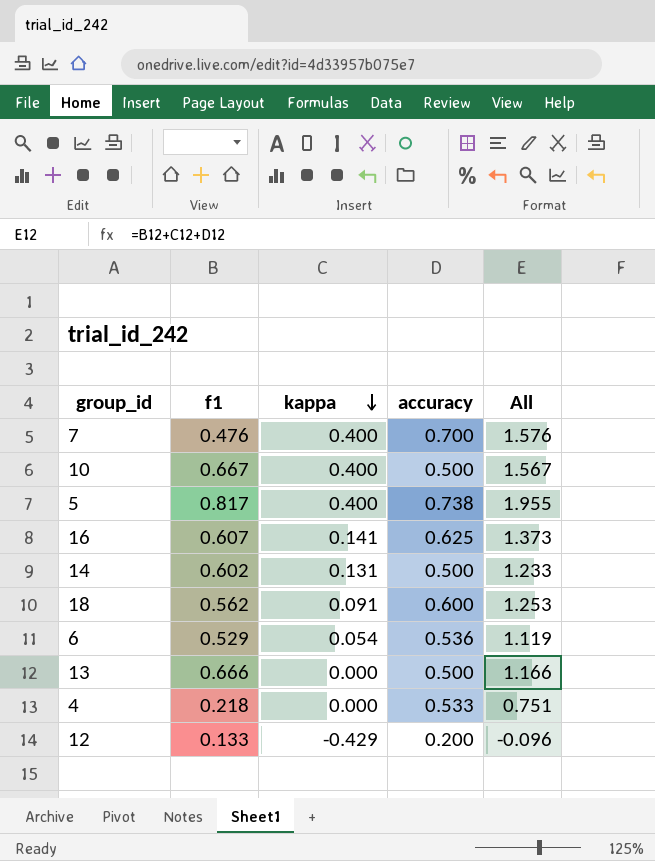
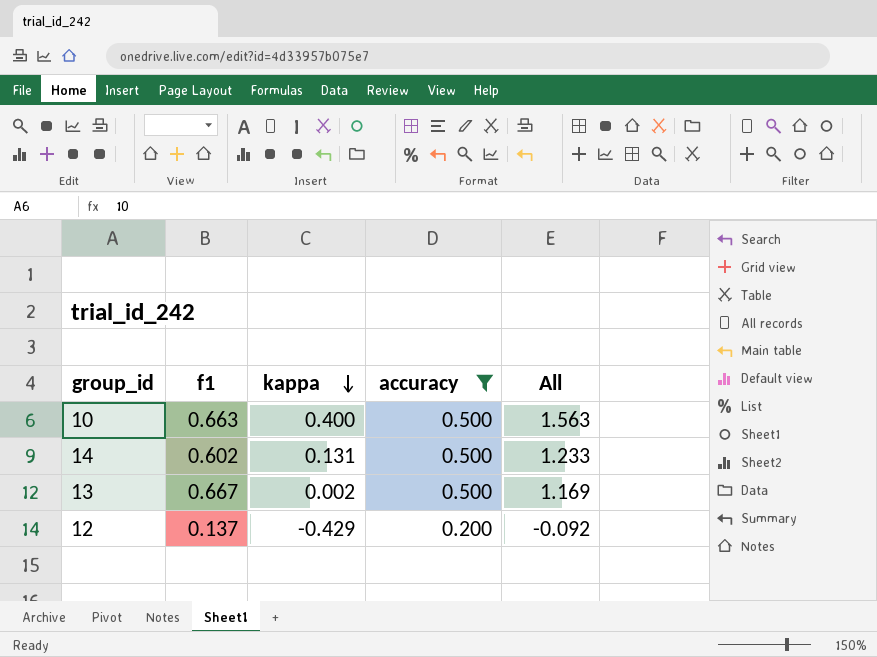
filter: none -> accuracy <= 0.500
10 | f1: 0.667 -> 0.663
10 | All: 1.567 -> 1.563
13 | f1: 0.666 -> 0.667
13 | kappa: 0.000 -> 0.002
13 | All: 1.166 -> 1.169
12 | f1: 0.133 -> 0.137
12 | All: -0.096 -> -0.092

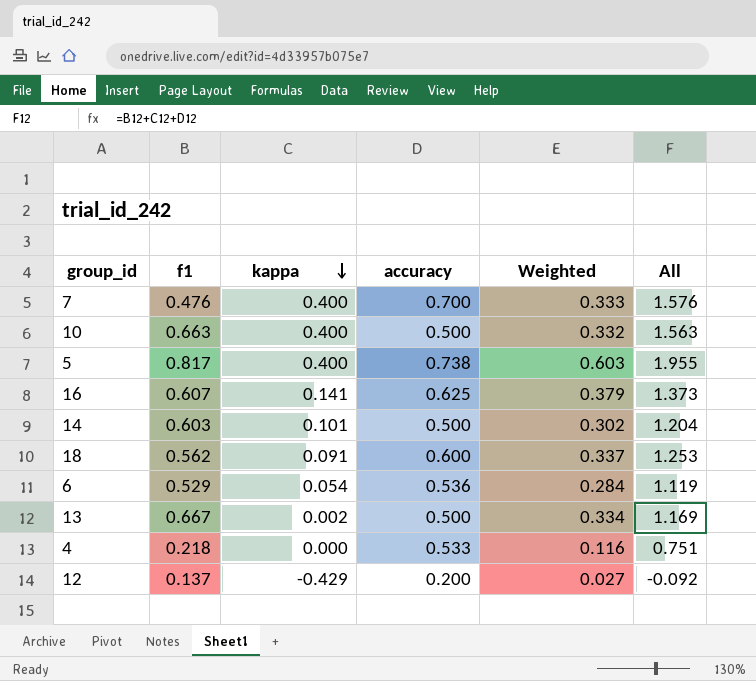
filter: accuracy <= 0.500 -> none
column Weighted | formula: none -> [f1] * [accuracy]
14 | f1: 0.602 -> 0.603
14 | kappa: 0.131 -> 0.101
14 | All: 1.233 -> 1.204

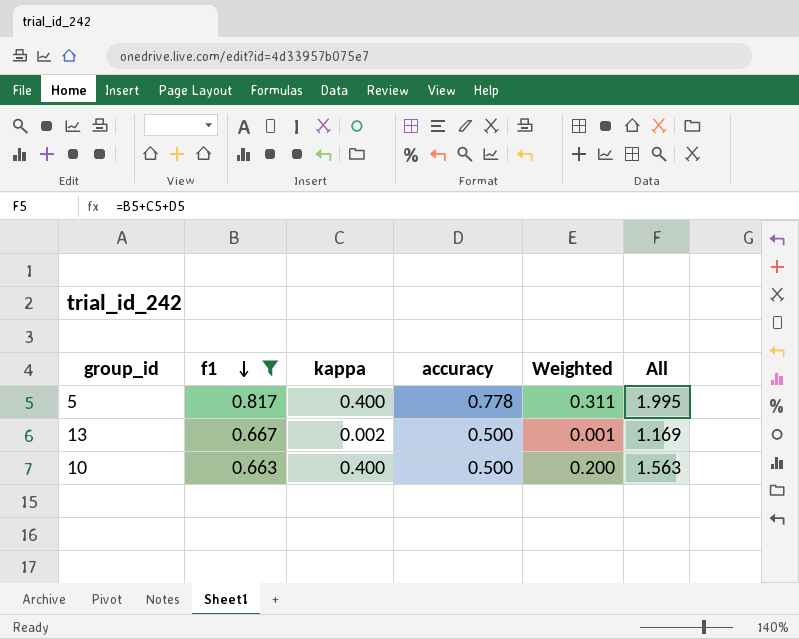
filter: none -> f1 >= 0.663
row order: kappa descending -> f1 descending
column Weighted | formula: [f1] * [accuracy] -> [kappa] * [accuracy]
5 | accuracy: 0.738 -> 0.778
5 | All: 1.955 -> 1.995

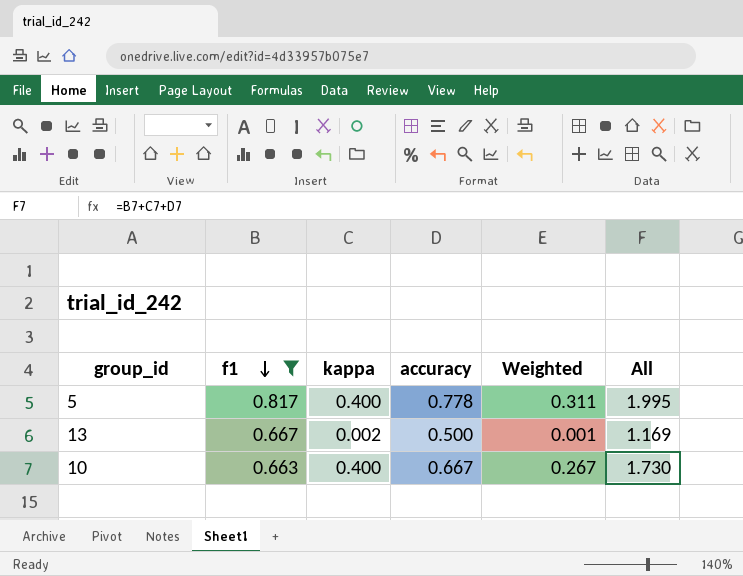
10 | accuracy: 0.500 -> 0.667
10 | Weighted: 0.200 -> 0.267
10 | All: 1.563 -> 1.730

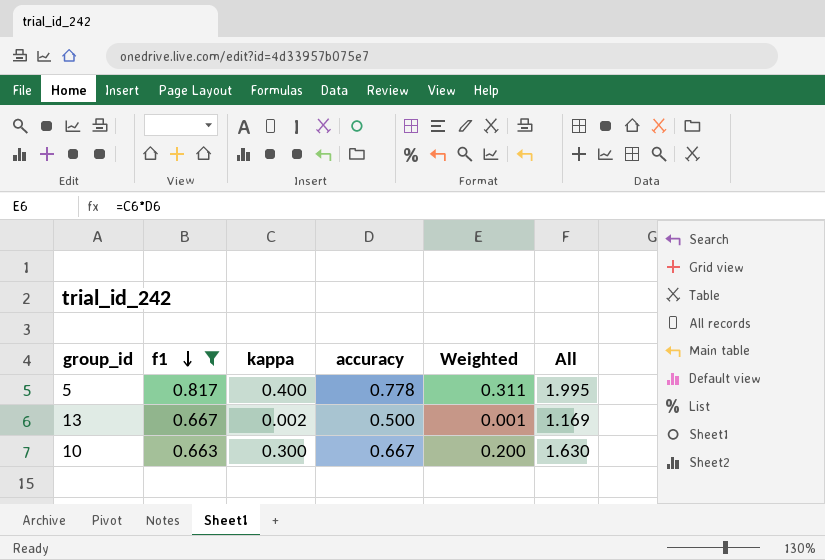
10 | kappa: 0.400 -> 0.300
10 | Weighted: 0.267 -> 0.200
10 | All: 1.730 -> 1.630

